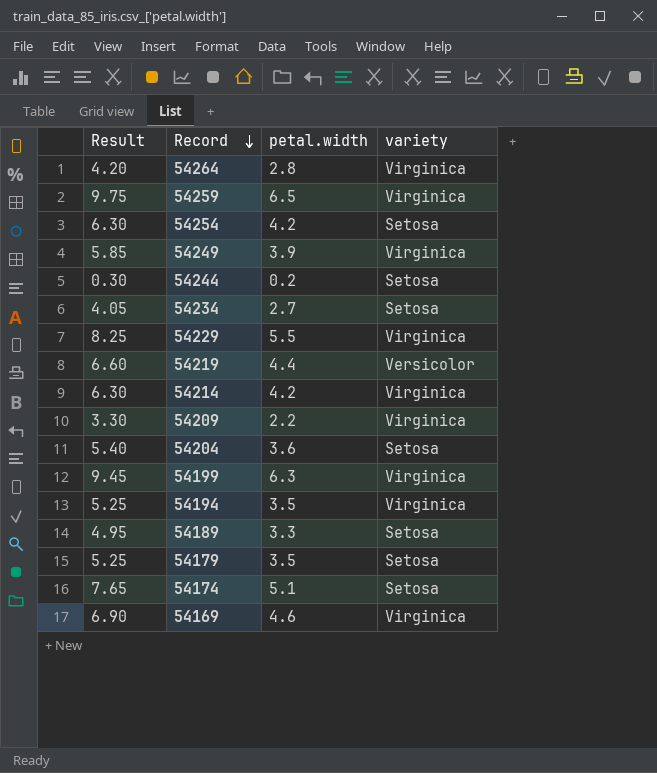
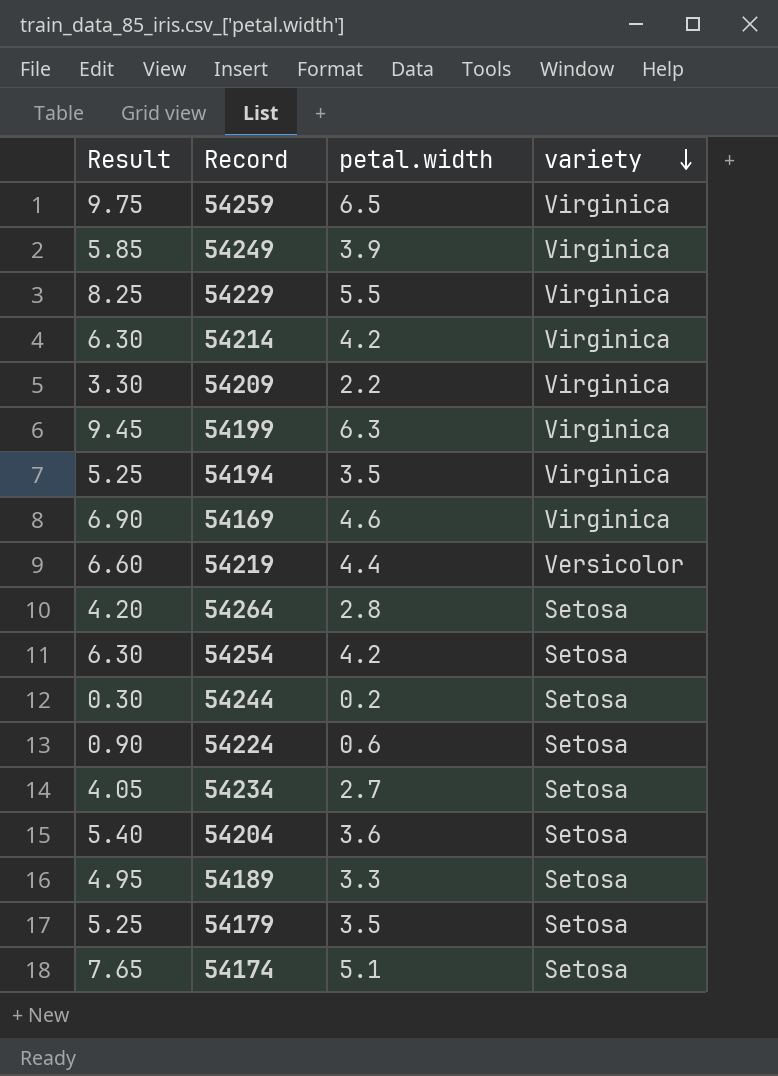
row order: Record descending -> variety descending
54264 | variety: Virginica -> Setosa
row 54224: none -> 0.90 | 0.6 | Setosa

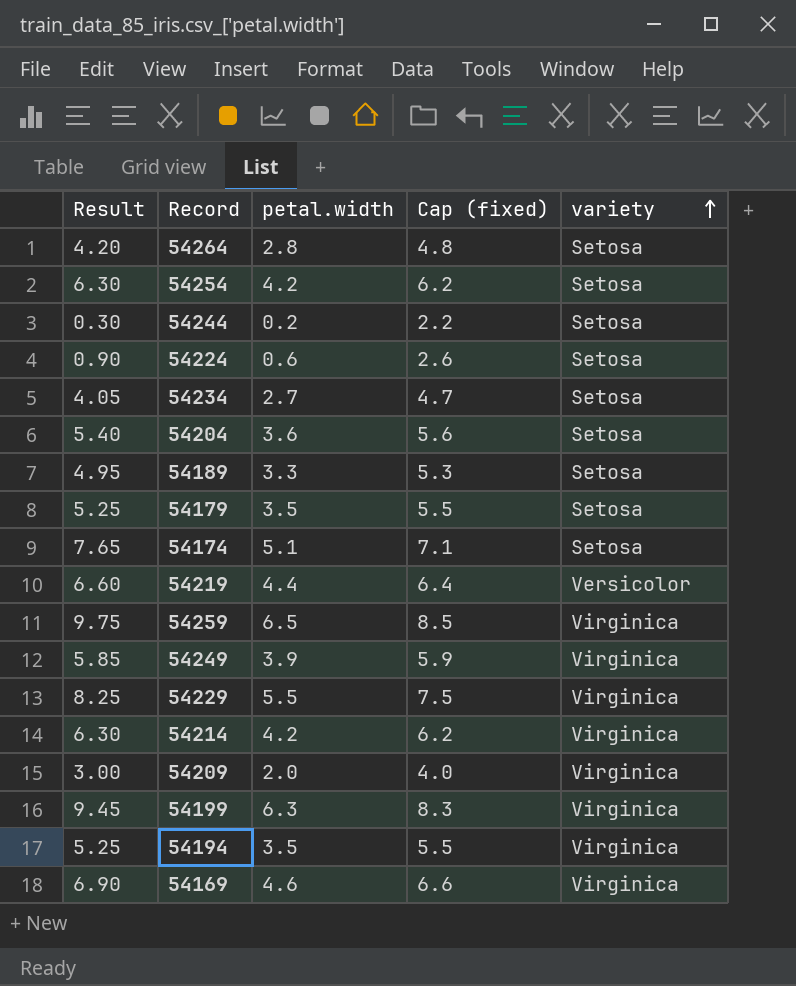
row order: variety descending -> variety ascending
column Cap (fixed) | formula: none -> [petal.width] + 2
54209 | Result: 3.30 -> 3.00
54209 | petal.width: 2.2 -> 2.0

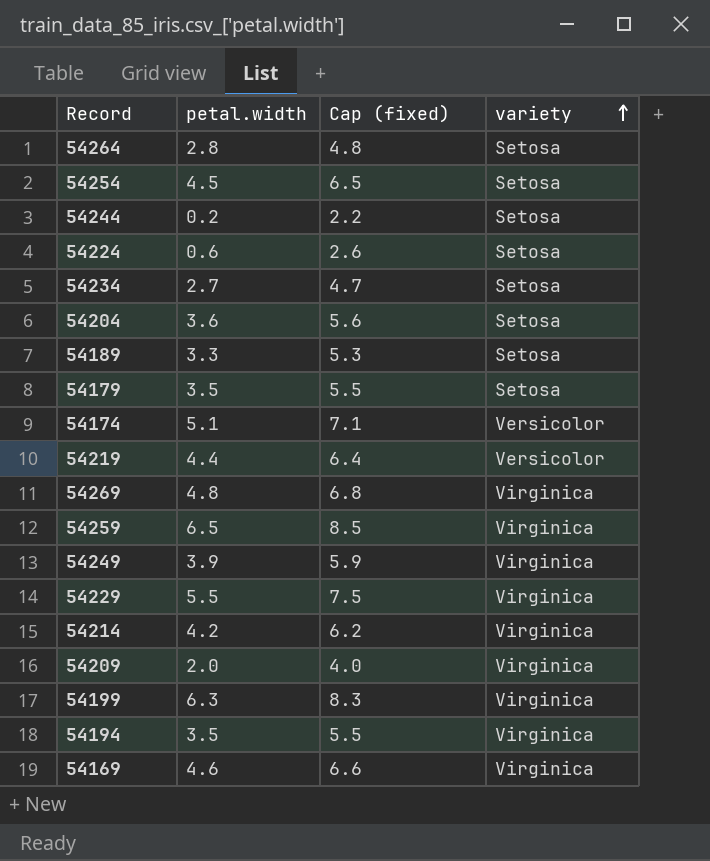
column Result | formula: [petal.width] * 1.5 -> none
54254 | petal.width: 4.2 -> 4.5
54254 | Cap (fixed): 6.2 -> 6.5
54174 | variety: Setosa -> Versicolor
row 54269: none -> 4.8 | 6.8 | Virginica

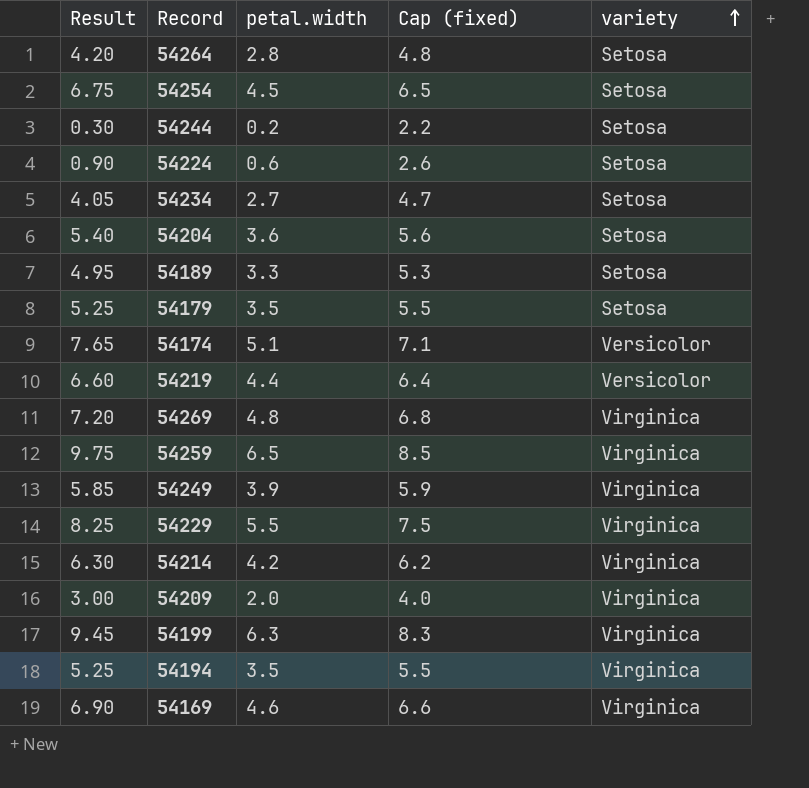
column Result | formula: none -> [petal.width] * 1.5

